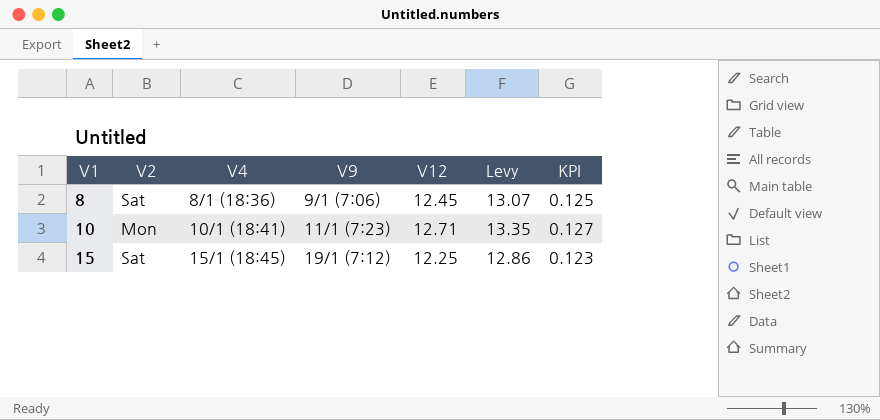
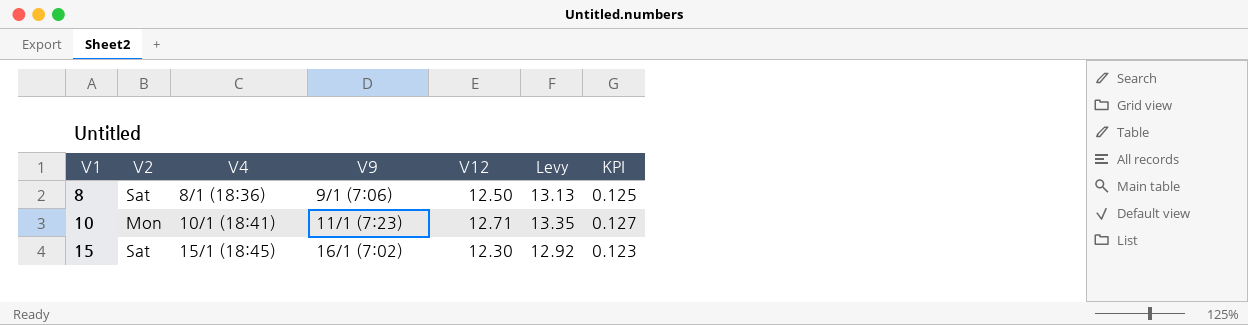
8 | V12: 12.45 -> 12.50
8 | Levy: 13.07 -> 13.13
15 | V9: 19/1 (7:12) -> 16/1 (7:02)
15 | V12: 12.25 -> 12.30
15 | Levy: 12.86 -> 12.92

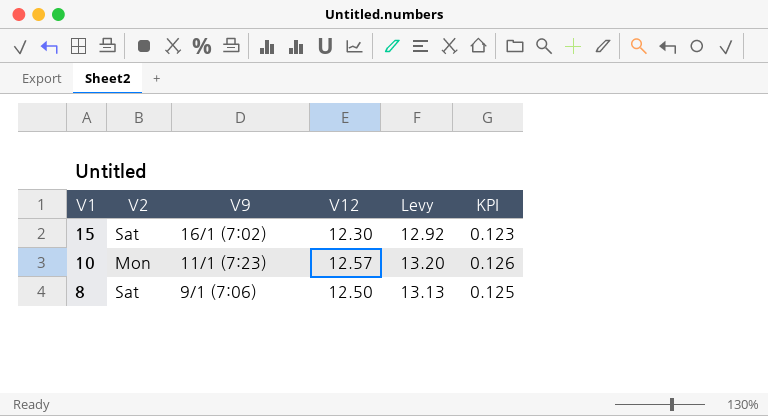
row order: V1 ascending -> V1 descending
column V4 | position: 3 -> none
10 | V12: 12.71 -> 12.57
10 | Levy: 13.35 -> 13.20
10 | KPI: 0.127 -> 0.126

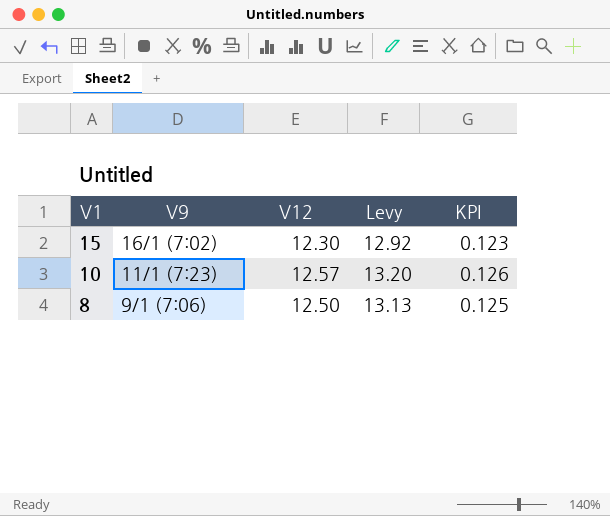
column V2 | position: 2 -> none

